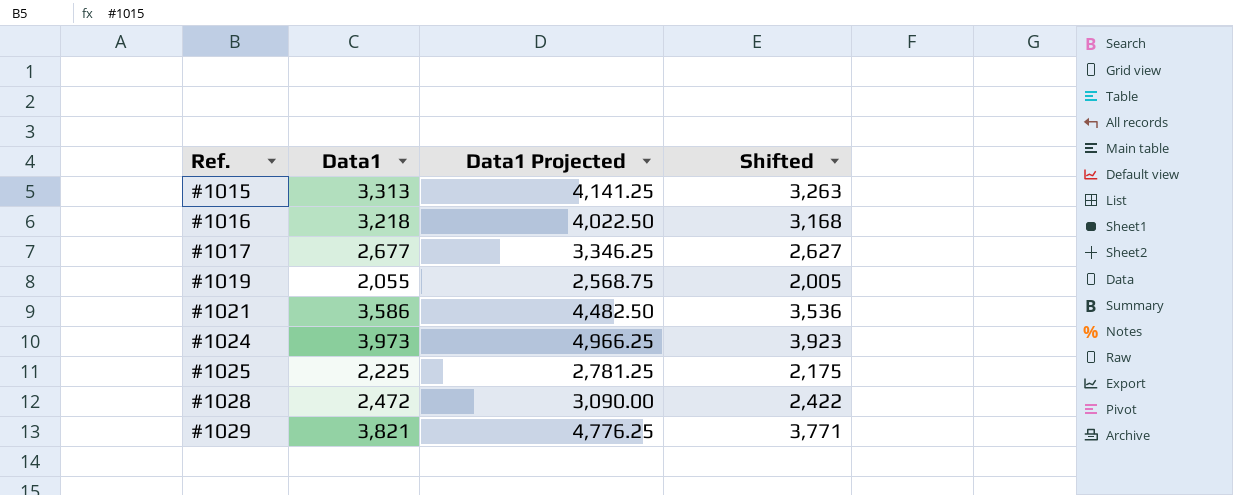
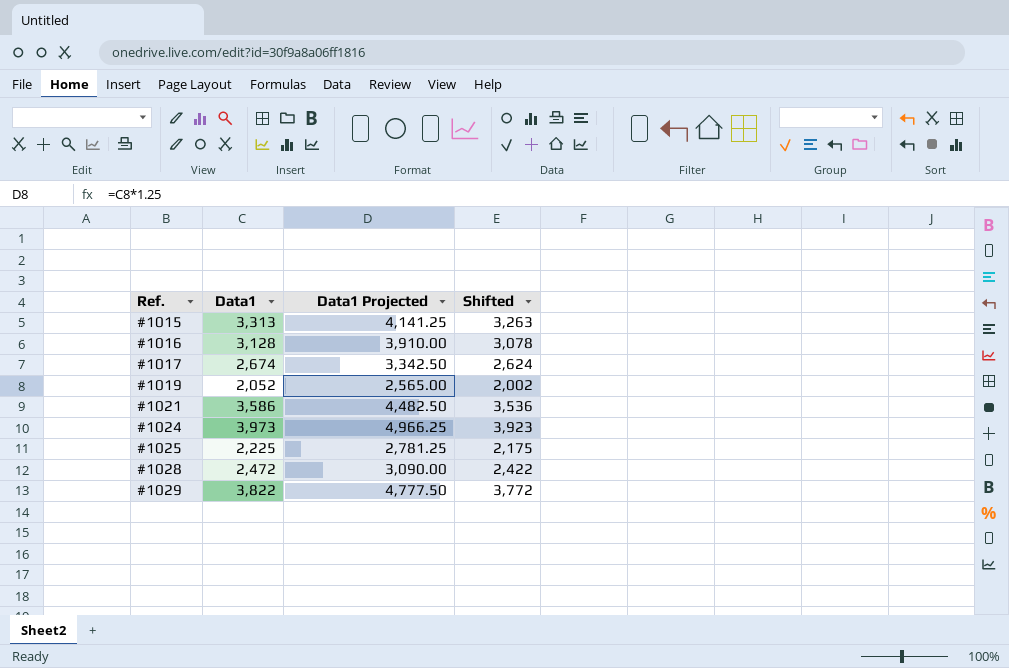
#1016 | Data1: 3,218 -> 3,128
#1016 | Data1 Projected: 4,022.50 -> 3,910.00
#1016 | Shifted: 3,168 -> 3,078
#1017 | Data1: 2,677 -> 2,674
#1017 | Data1 Projected: 3,346.25 -> 3,342.50
#1017 | Shifted: 2,627 -> 2,624
#1019 | Data1: 2,055 -> 2,052
#1019 | Data1 Projected: 2,568.75 -> 2,565.00
#1019 | Shifted: 2,005 -> 2,002
#1029 | Data1: 3,821 -> 3,822
#1029 | Data1 Projected: 4,776.25 -> 4,777.50
#1029 | Shifted: 3,771 -> 3,772

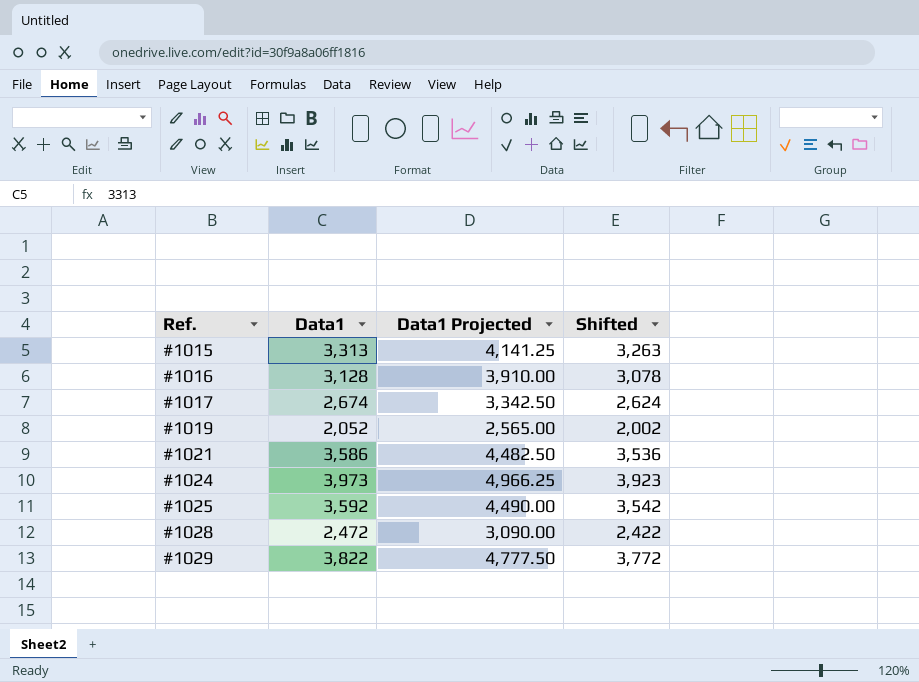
#1025 | Data1: 2,225 -> 3,592
#1025 | Data1 Projected: 2,781.25 -> 4,490.00
#1025 | Shifted: 2,175 -> 3,542

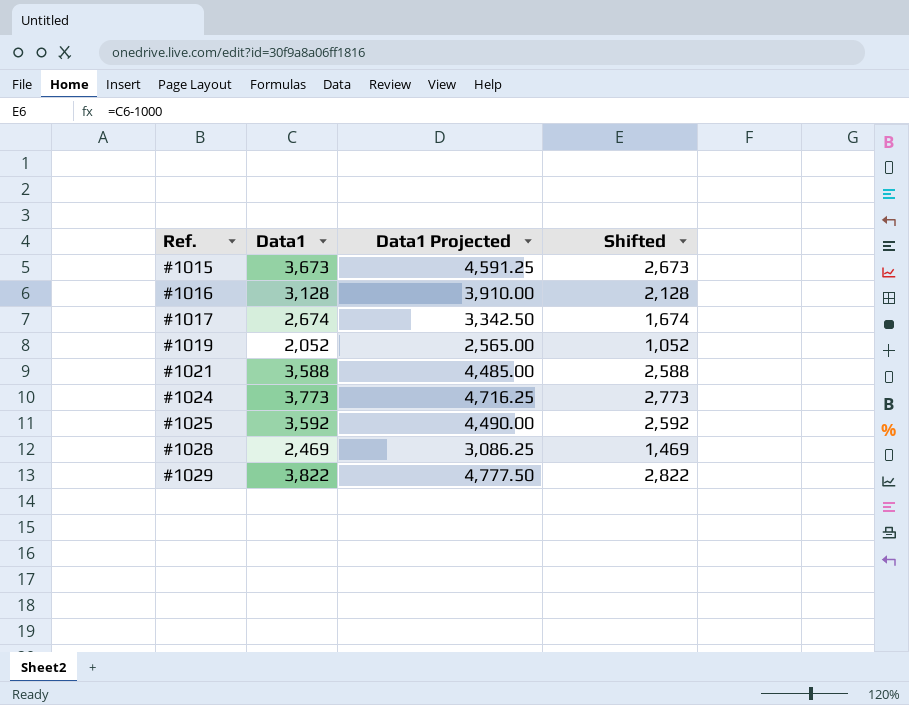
column Shifted | formula: [Data1] - 50 -> [Data1] - 1000
#1015 | Data1: 3,313 -> 3,673
#1015 | Data1 Projected: 4,141.25 -> 4,591.25
#1021 | Data1: 3,586 -> 3,588
#1021 | Data1 Projected: 4,482.50 -> 4,485.00
#1024 | Data1: 3,973 -> 3,773
#1024 | Data1 Projected: 4,966.25 -> 4,716.25
#1028 | Data1: 2,472 -> 2,469
#1028 | Data1 Projected: 3,090.00 -> 3,086.25

